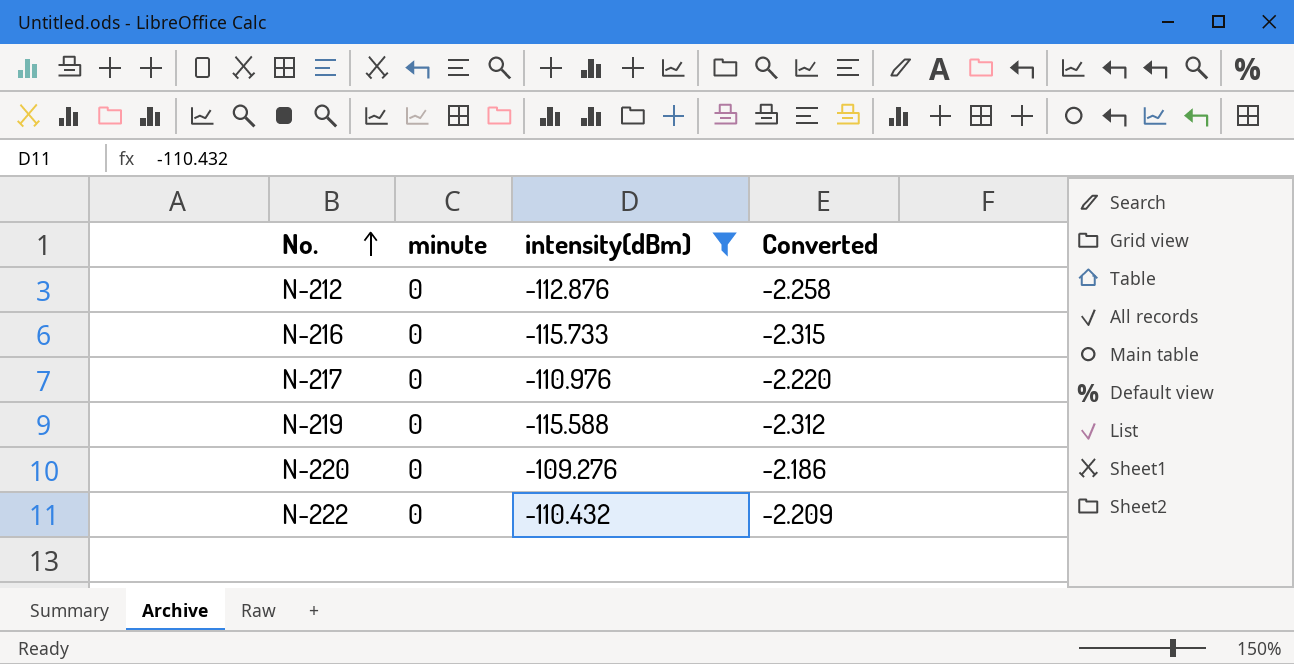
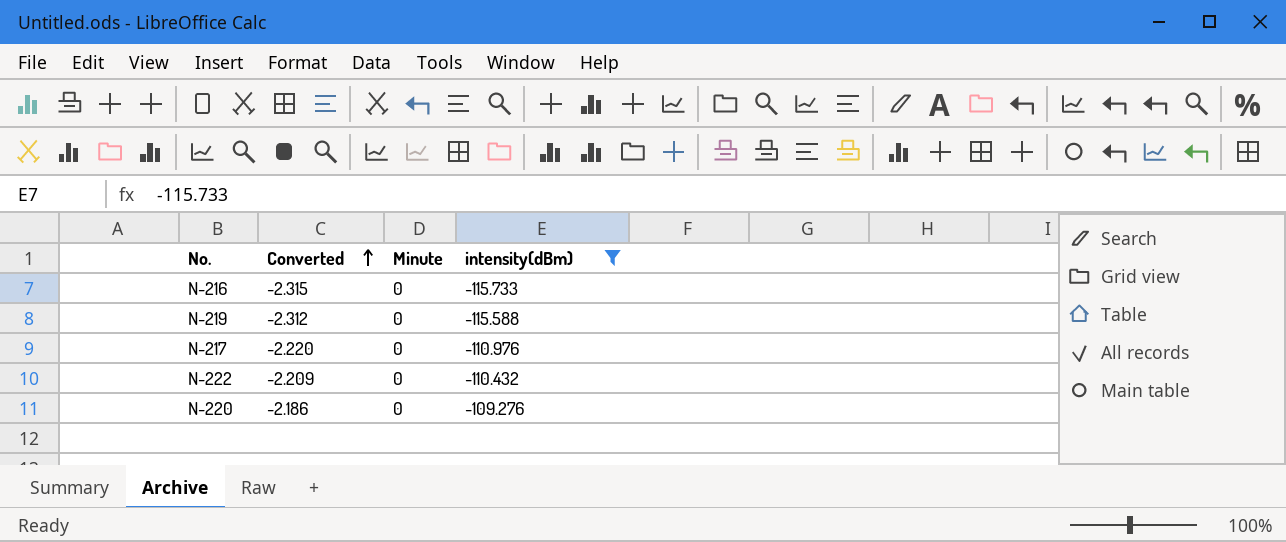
row order: No. ascending -> Converted ascending
column Converted | position: 4 -> 2
column name: minute -> Minute
row N-212: 0 | -112.876 | -2.258 -> none

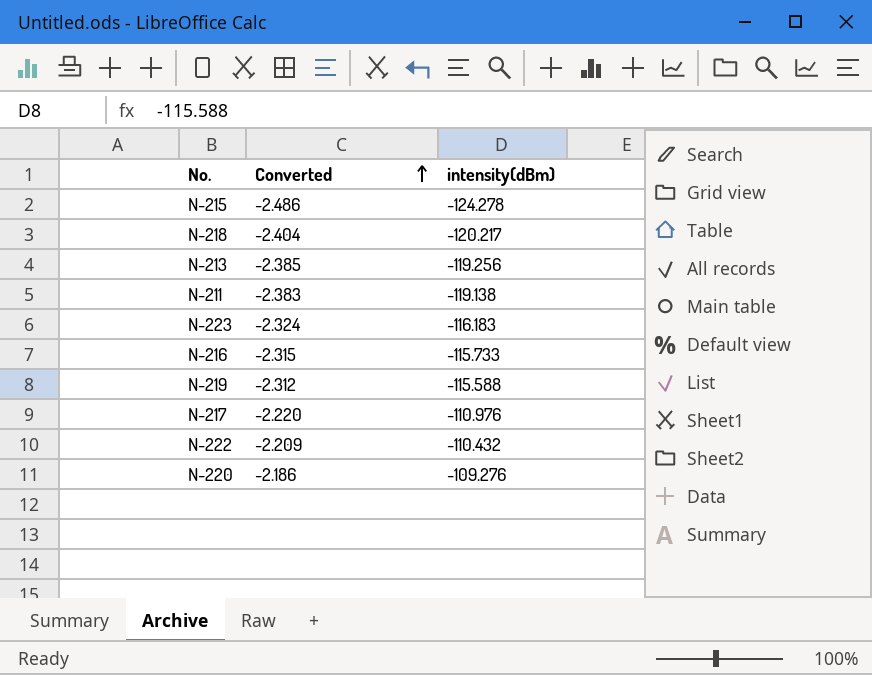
filter: intensity(dBm) >= -115.733 -> none
column Minute | position: 3 -> none

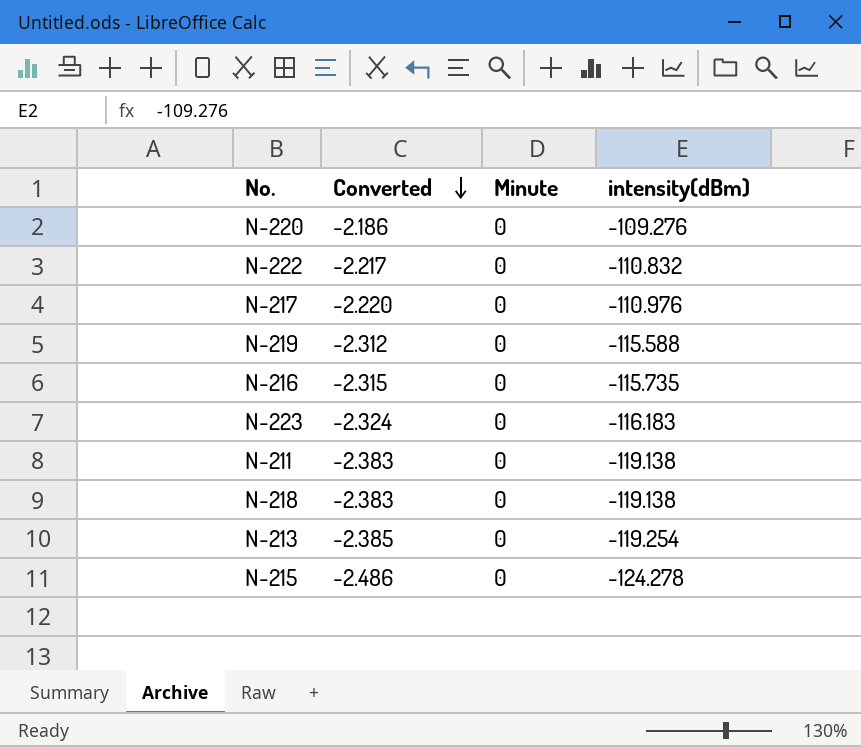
row order: Converted ascending -> Converted descending
column Minute | position: none -> 3
N-222 | Converted: -2.209 -> -2.217
N-222 | intensity(dBm): -110.432 -> -110.832
N-216 | intensity(dBm): -115.733 -> -115.735
N-218 | Converted: -2.404 -> -2.383
N-218 | intensity(dBm): -120.217 -> -119.138
N-213 | intensity(dBm): -119.256 -> -119.254

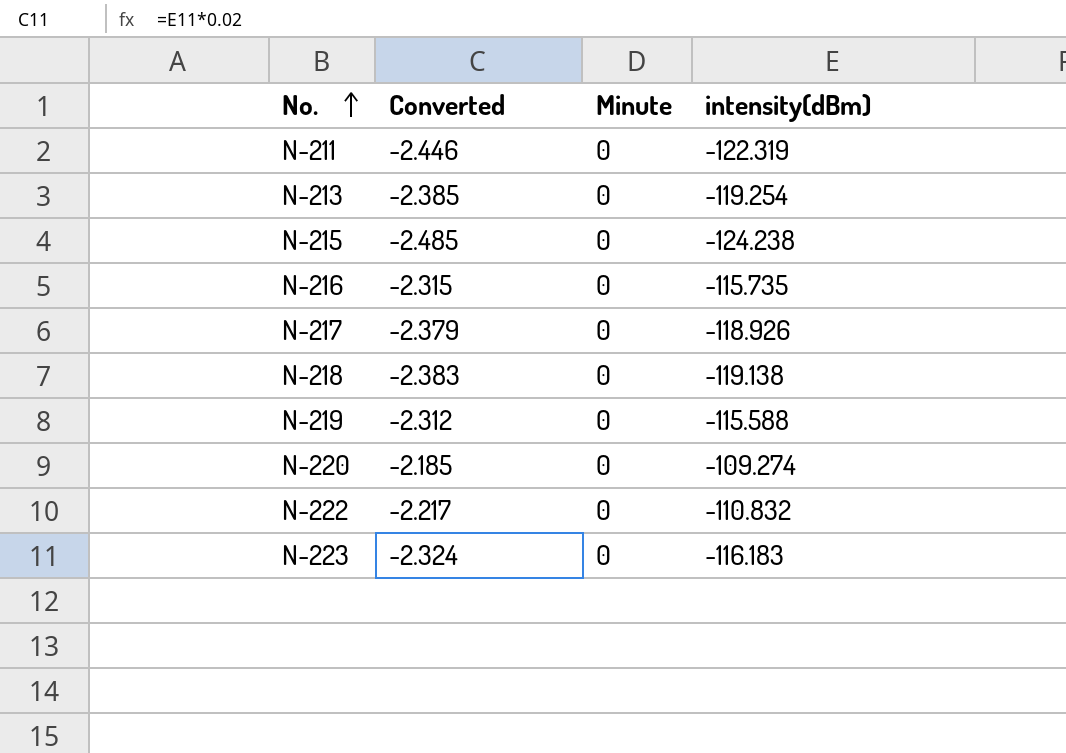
row order: Converted descending -> No. ascending
N-211 | Converted: -2.383 -> -2.446
N-211 | intensity(dBm): -119.138 -> -122.319
N-215 | Converted: -2.486 -> -2.485
N-215 | intensity(dBm): -124.278 -> -124.238
N-217 | Converted: -2.220 -> -2.379
N-217 | intensity(dBm): -110.976 -> -118.926
N-220 | Converted: -2.186 -> -2.185
N-220 | intensity(dBm): -109.276 -> -109.274

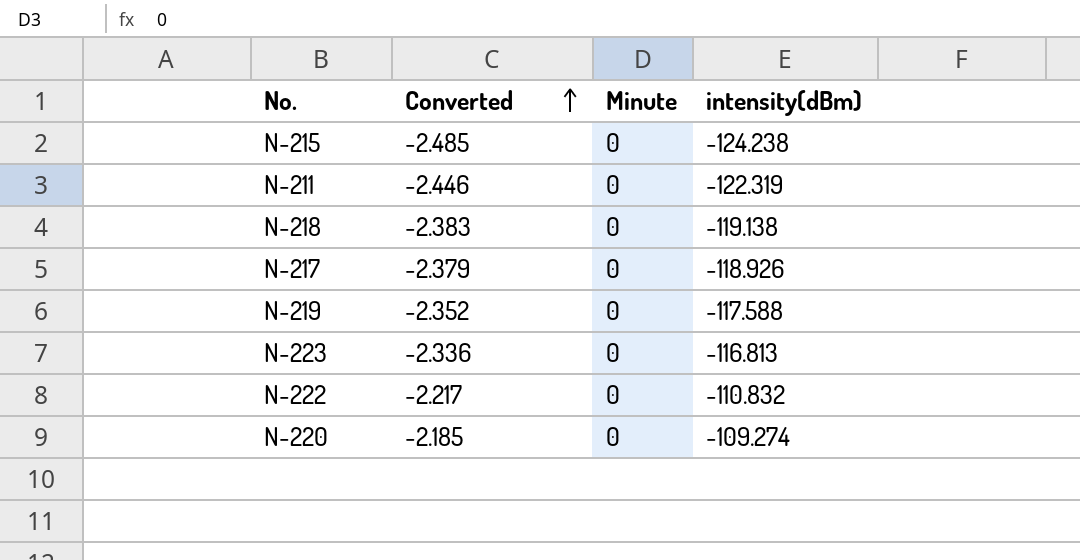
row order: No. ascending -> Converted ascending
row N-213: -2.385 | 0 | -119.254 -> none
row N-216: -2.315 | 0 | -115.735 -> none
N-219 | Converted: -2.312 -> -2.352
N-219 | intensity(dBm): -115.588 -> -117.588
N-223 | Converted: -2.324 -> -2.336
N-223 | intensity(dBm): -116.183 -> -116.813

